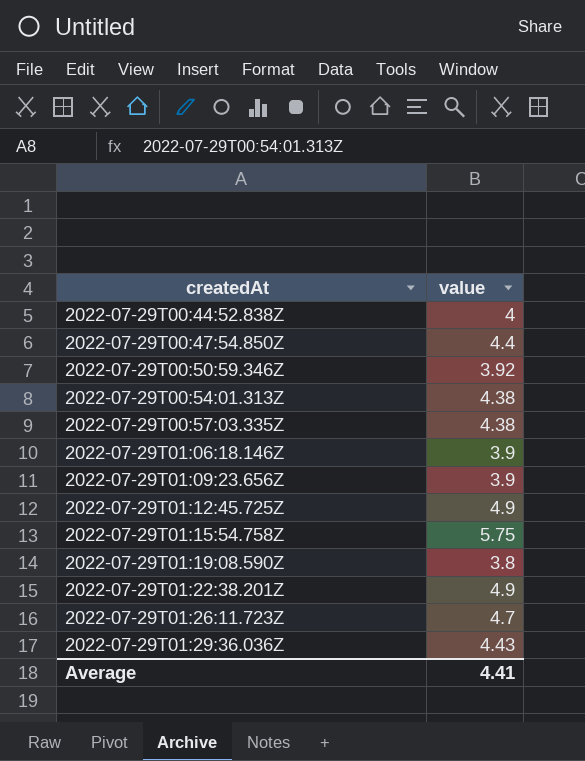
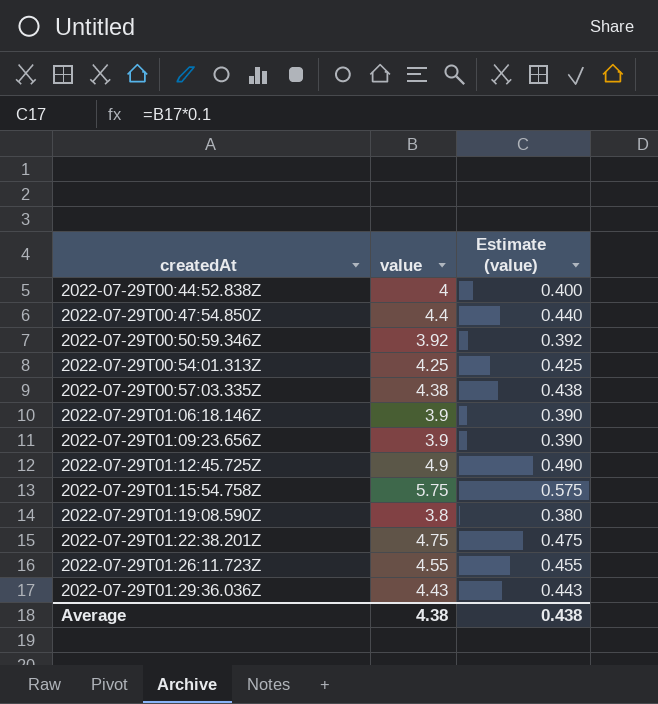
column Estimate (value) | formula: none -> [value] * 0.1
2022-07-29T00:54:01.313Z | value: 4.38 -> 4.25
2022-07-29T01:22:38.201Z | value: 4.9 -> 4.75
2022-07-29T01:26:11.723Z | value: 4.7 -> 4.55
Average | value: 4.41 -> 4.38

